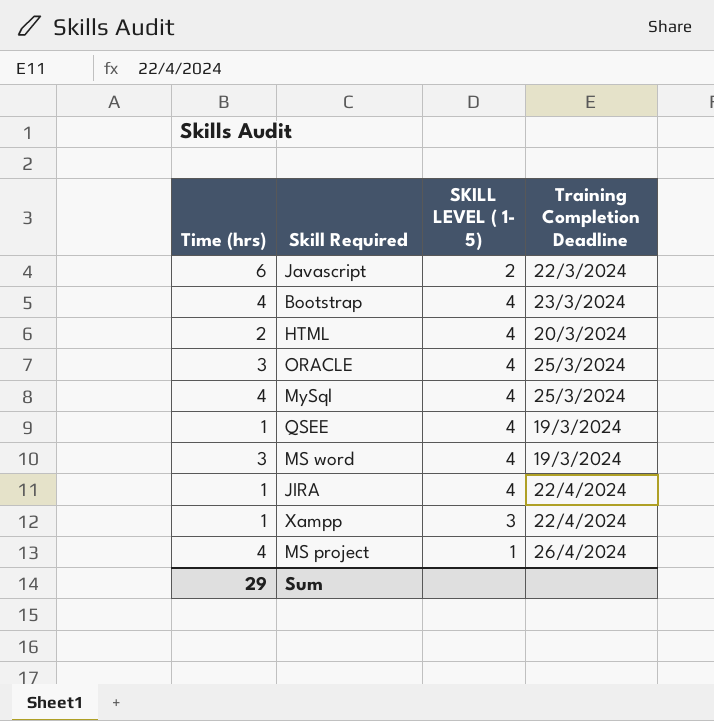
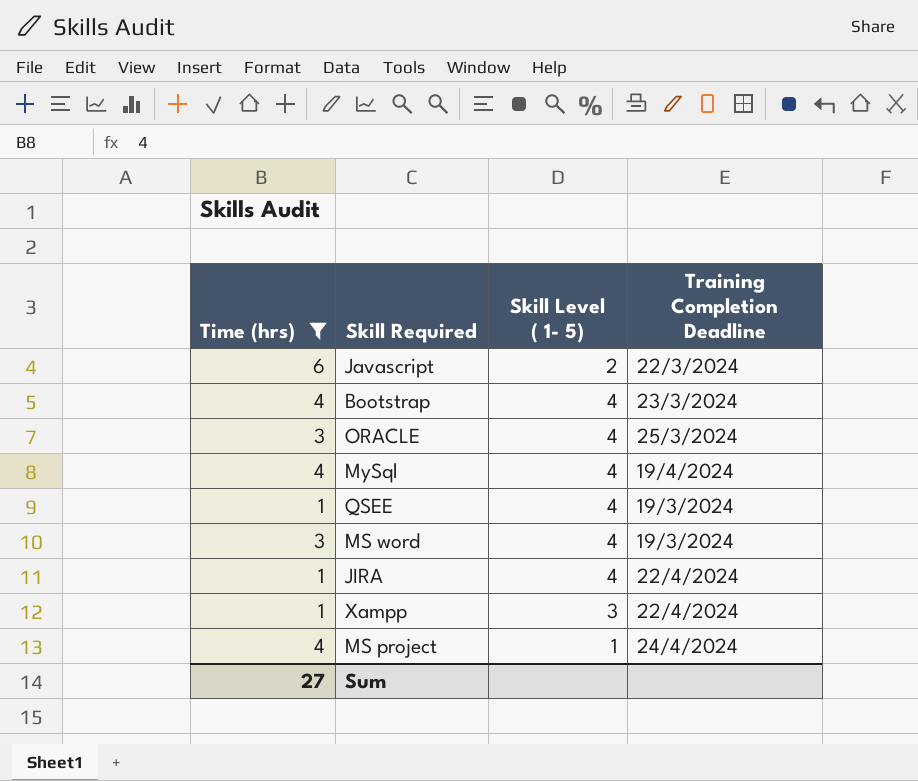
filter: none -> Time (hrs) != 2
column name: SKILL LEVEL ( 1- 5) -> Skill Level ( 1- 5)
MySql | Training Completion Deadline: 25/3/2024 -> 19/4/2024
MS project | Training Completion Deadline: 26/4/2024 -> 24/4/2024
Sum | Time (hrs): 29 -> 27

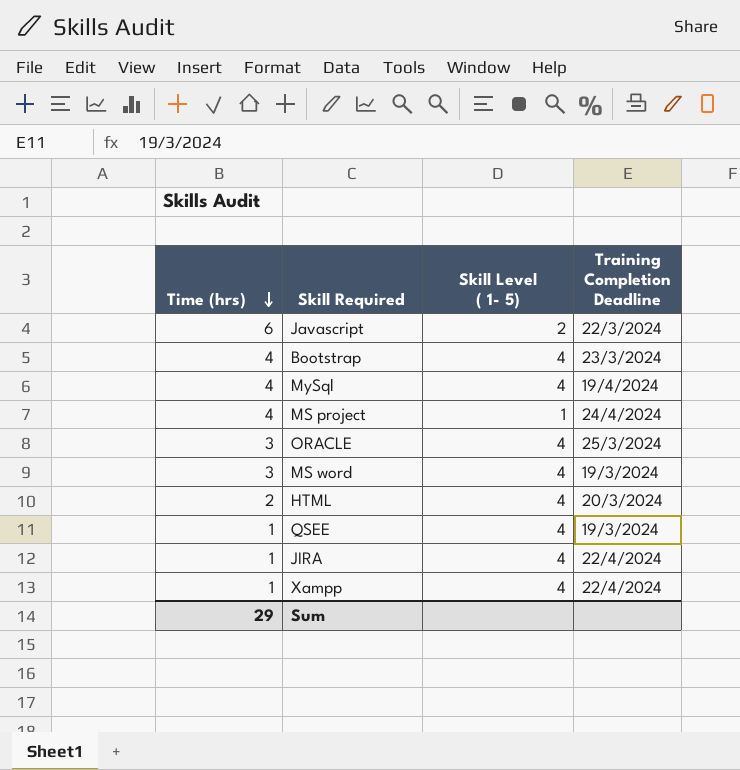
filter: Time (hrs) != 2 -> none
row order: none -> Time (hrs) descending
Xampp | Skill Level ( 1- 5): 3 -> 4
Sum | Time (hrs): 27 -> 29

